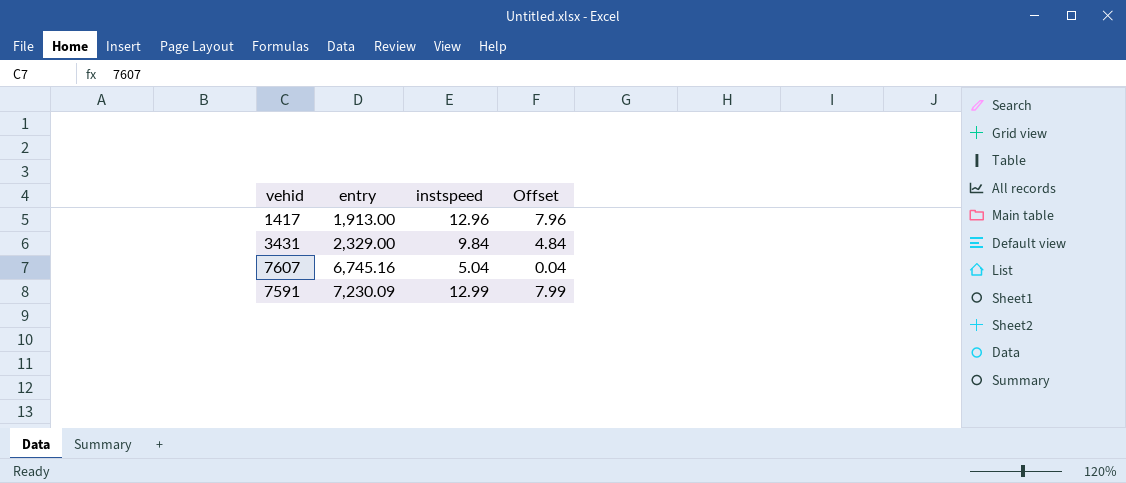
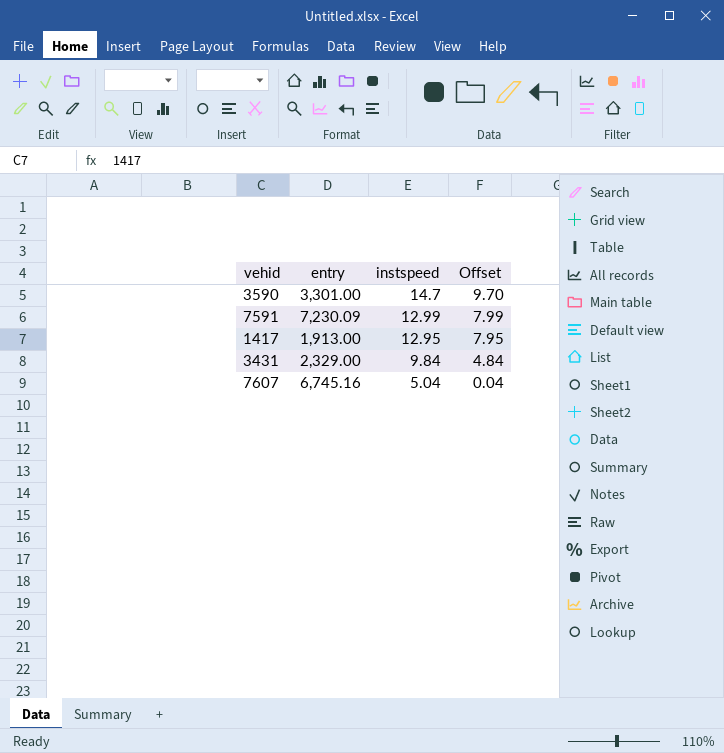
row order: entry ascending -> instspeed descending
row 3590: none -> 3,301.00 | 14.7 | 9.70
1417 | instspeed: 12.96 -> 12.95
1417 | Offset: 7.96 -> 7.95

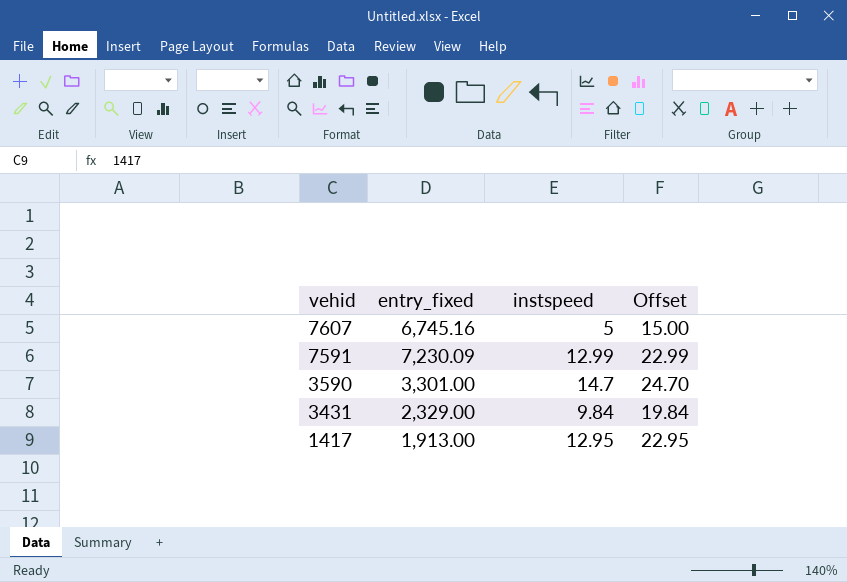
row order: instspeed descending -> vehid descending
column name: entry -> entry_fixed
column Offset | formula: [instspeed] - 5 -> [instspeed] + 10
7607 | instspeed: 5.04 -> 5

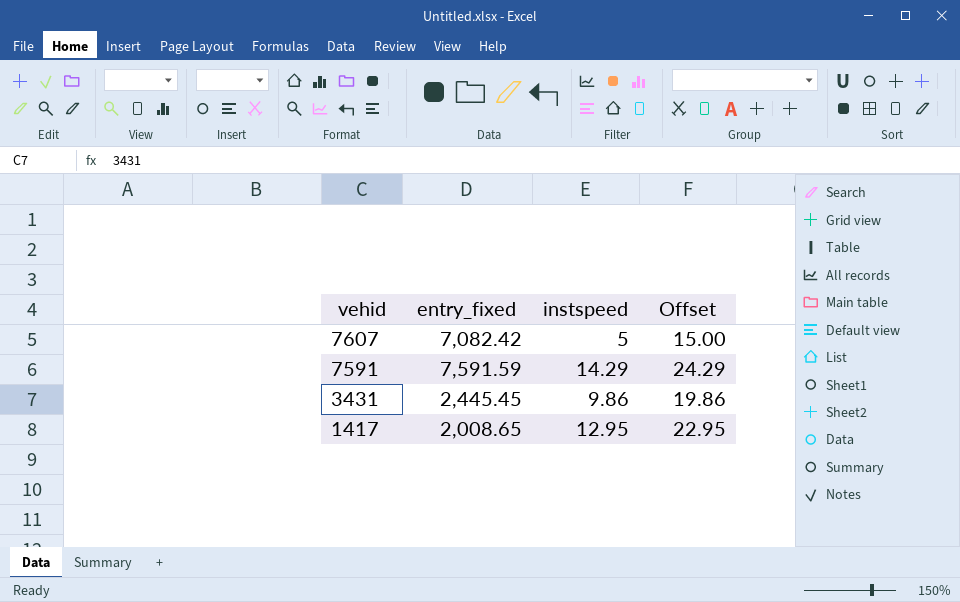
row 3590: 3,301.00 | 14.7 | 24.70 -> none
7607 | entry_fixed: 6,745.16 -> 7,082.42
7591 | entry_fixed: 7,230.09 -> 7,591.59
7591 | instspeed: 12.99 -> 14.29
7591 | Offset: 22.99 -> 24.29
3431 | entry_fixed: 2,329.00 -> 2,445.45
3431 | instspeed: 9.84 -> 9.86
3431 | Offset: 19.84 -> 19.86
1417 | entry_fixed: 1,913.00 -> 2,008.65

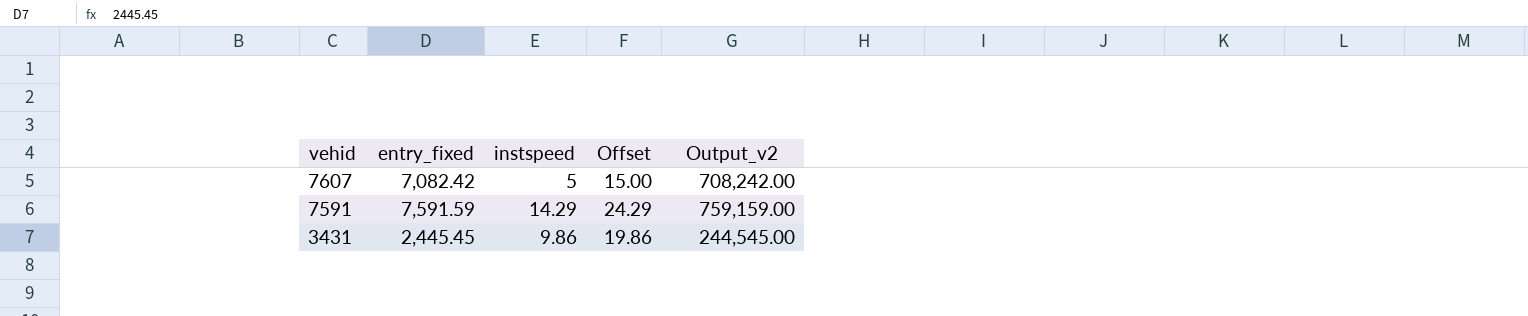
column Output_v2 | formula: none -> [entry_fixed] * 100
row 1417: 2,008.65 | 12.95 | 22.95 -> none

